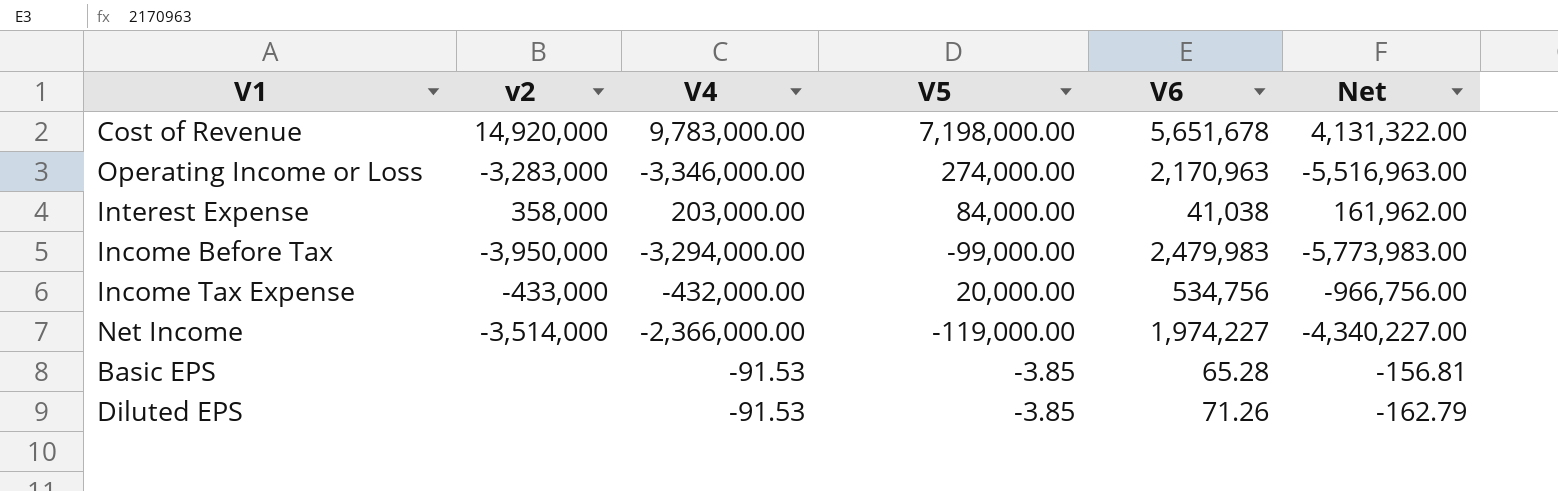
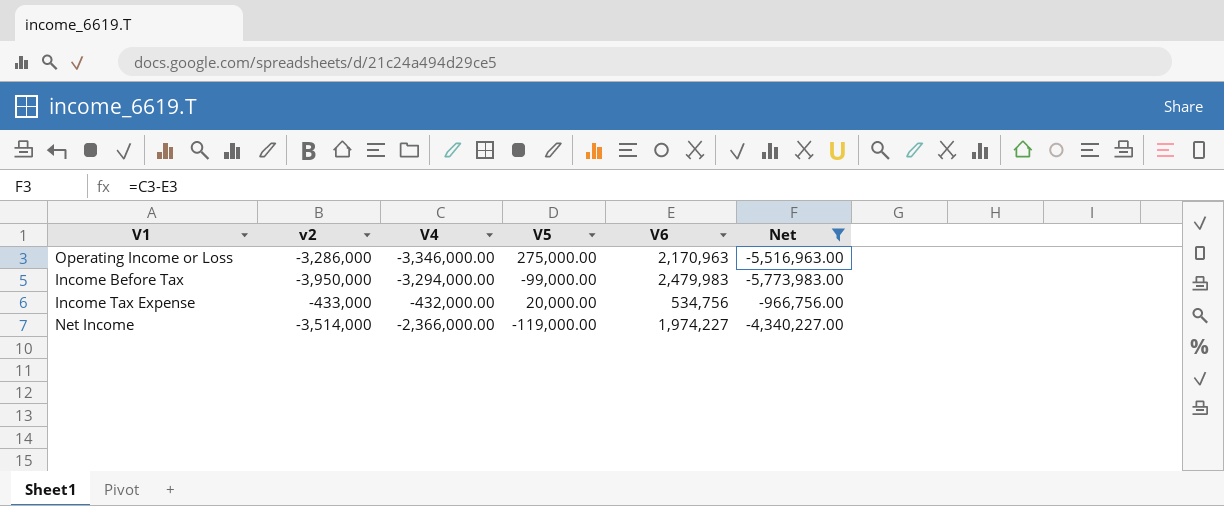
filter: none -> Net <= -966,756.00
Operating Income or Loss | v2: -3,283,000 -> -3,286,000
Operating Income or Loss | V5: 274,000.00 -> 275,000.00

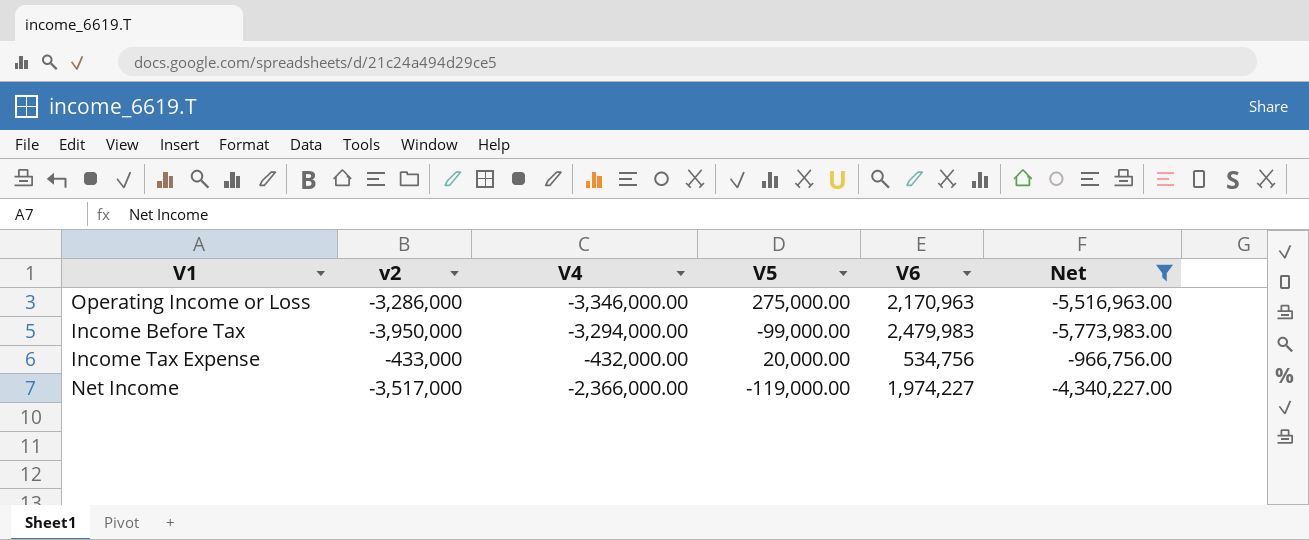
Net Income | v2: -3,514,000 -> -3,517,000

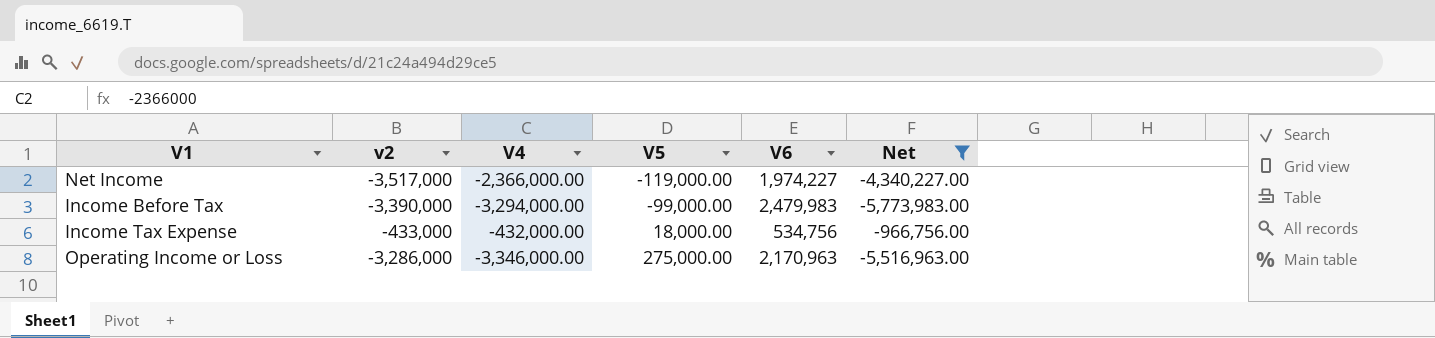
row order: none -> V5 ascending
Income Before Tax | v2: -3,950,000 -> -3,390,000
Income Tax Expense | V5: 20,000.00 -> 18,000.00

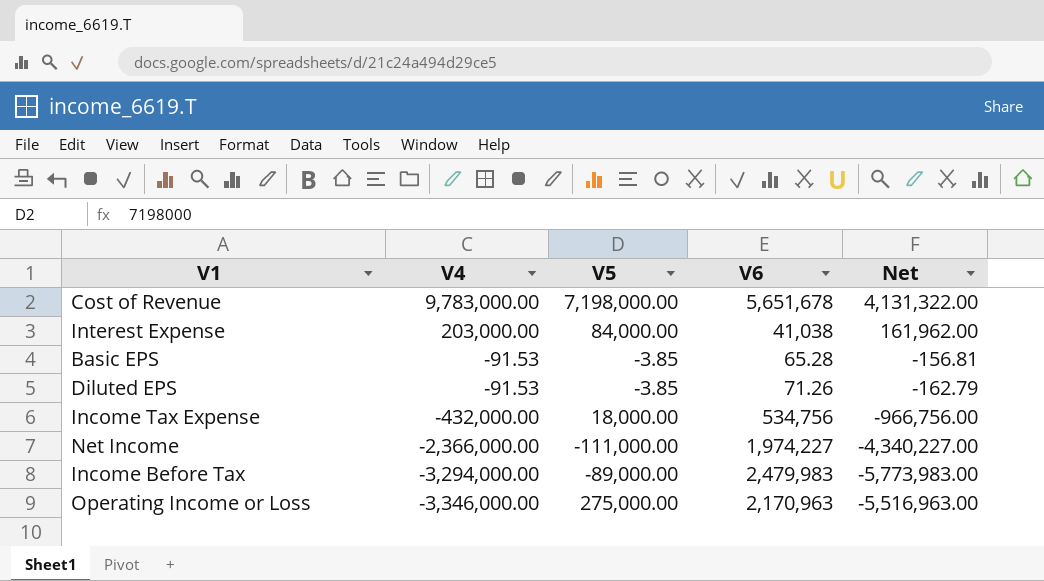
filter: Net <= -966,756.00 -> none
row order: V5 ascending -> V4 descending
column v2 | position: 2 -> none
Net Income | V5: -119,000.00 -> -111,000.00
Income Before Tax | V5: -99,000.00 -> -89,000.00

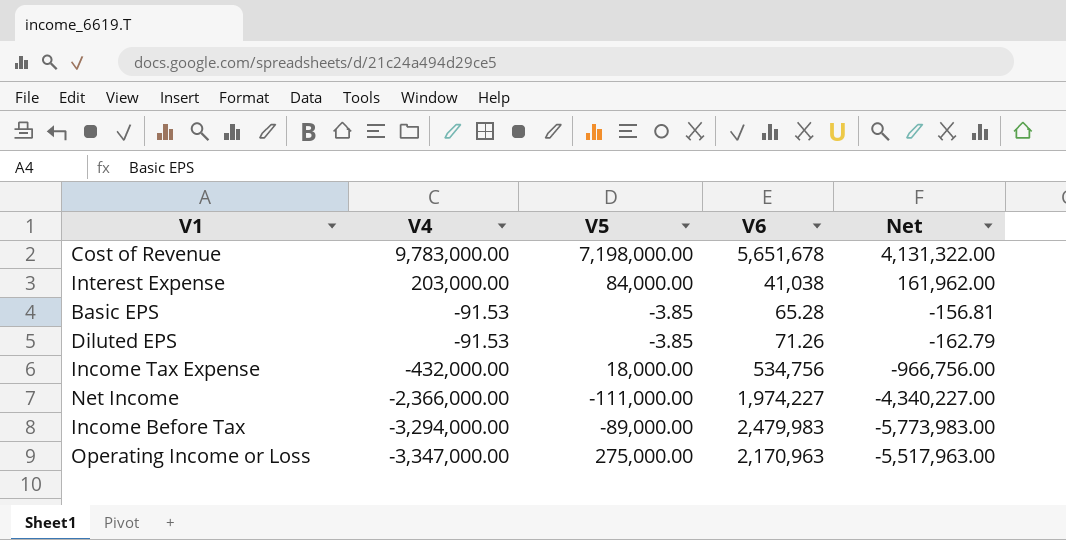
Operating Income or Loss | V4: -3,346,000.00 -> -3,347,000.00
Operating Income or Loss | Net: -5,516,963.00 -> -5,517,963.00

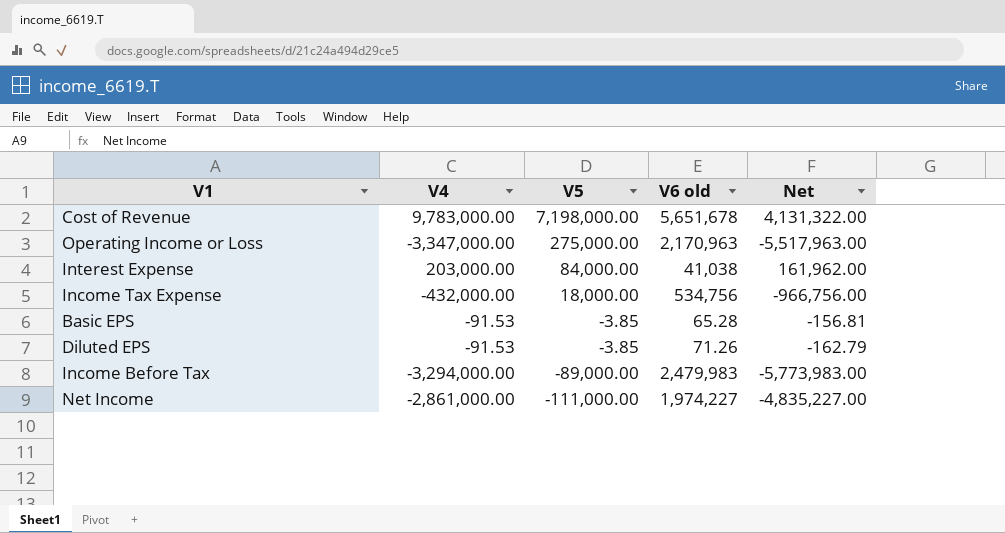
row order: V4 descending -> V5 descending
column name: V6 -> V6 old
Net Income | V4: -2,366,000.00 -> -2,861,000.00
Net Income | Net: -4,340,227.00 -> -4,835,227.00

